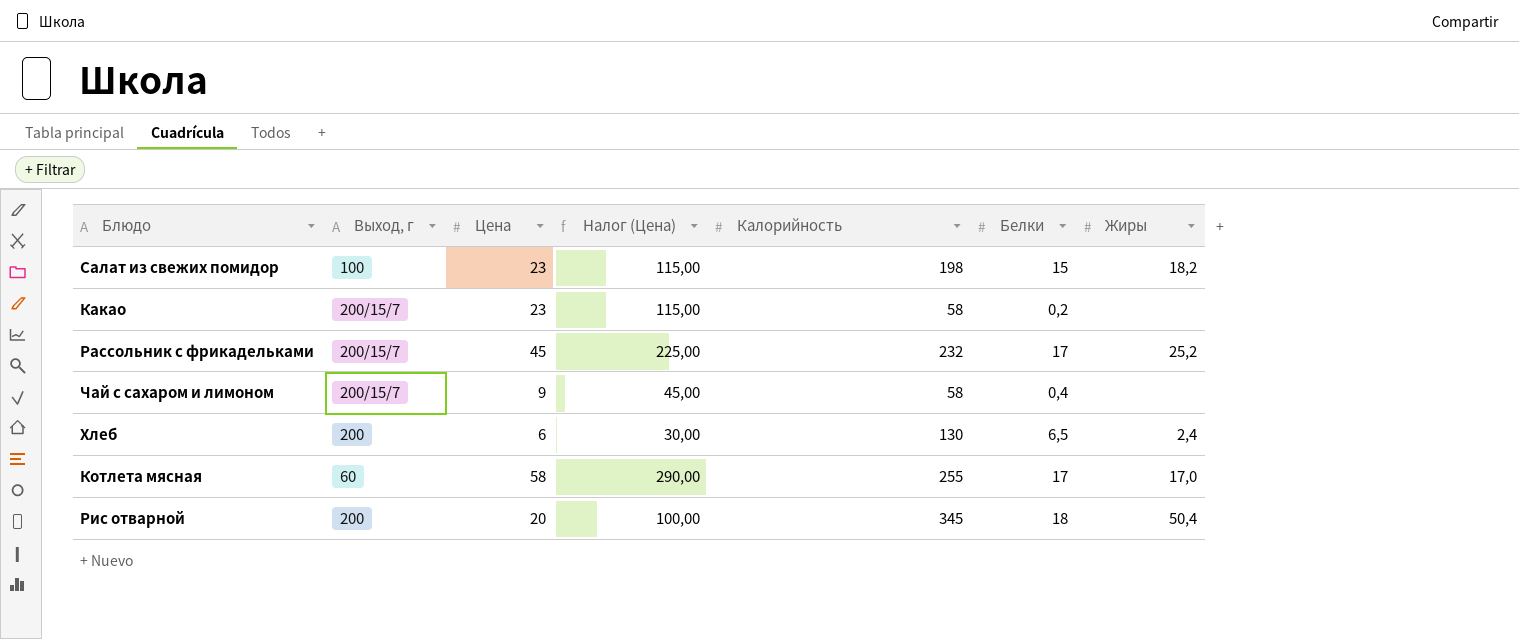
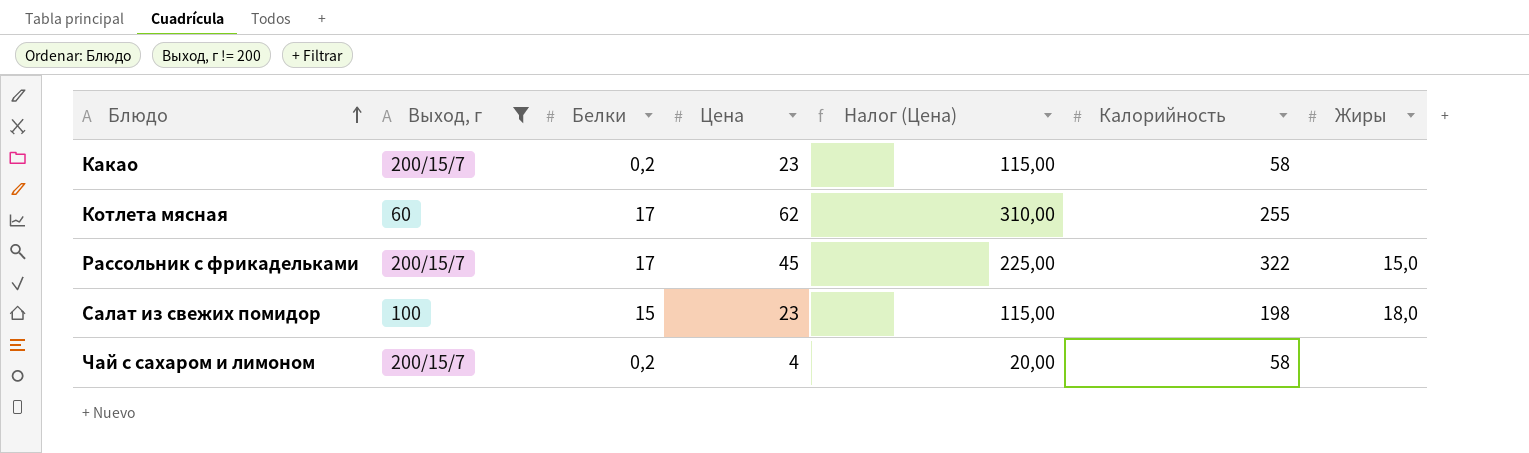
filter: none -> Выход, г != 200
row order: none -> Блюдо ascending
column Белки | position: 6 -> 3
Котлета мясная | Цена: 58 -> 62
Котлета мясная | Налог (Цена): 290,00 -> 310,00
Котлета мясная | Жиры: 17,0 -> none
Рассольник с фрикадельками | Калорийность: 232 -> 322
Рассольник с фрикадельками | Жиры: 25,2 -> 15,0
Салат из свежих помидор | Жиры: 18,2 -> 18,0
Чай с сахаром и лимоном | Белки: 0,4 -> 0,2
Чай с сахаром и лимоном | Цена: 9 -> 4
Чай с сахаром и лимоном | Налог (Цена): 45,00 -> 20,00

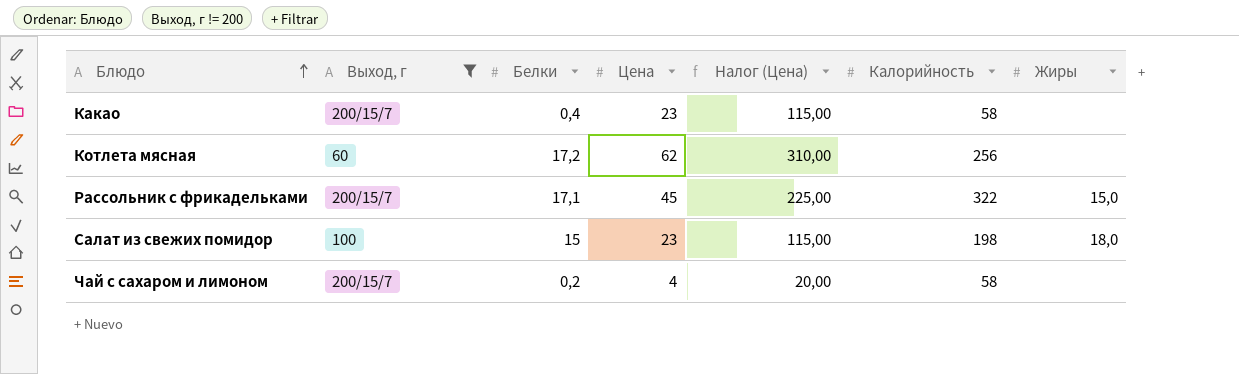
Какао | Белки: 0,2 -> 0,4
Котлета мясная | Белки: 17 -> 17,2
Котлета мясная | Калорийность: 255 -> 256
Рассольник с фрикадельками | Белки: 17 -> 17,1

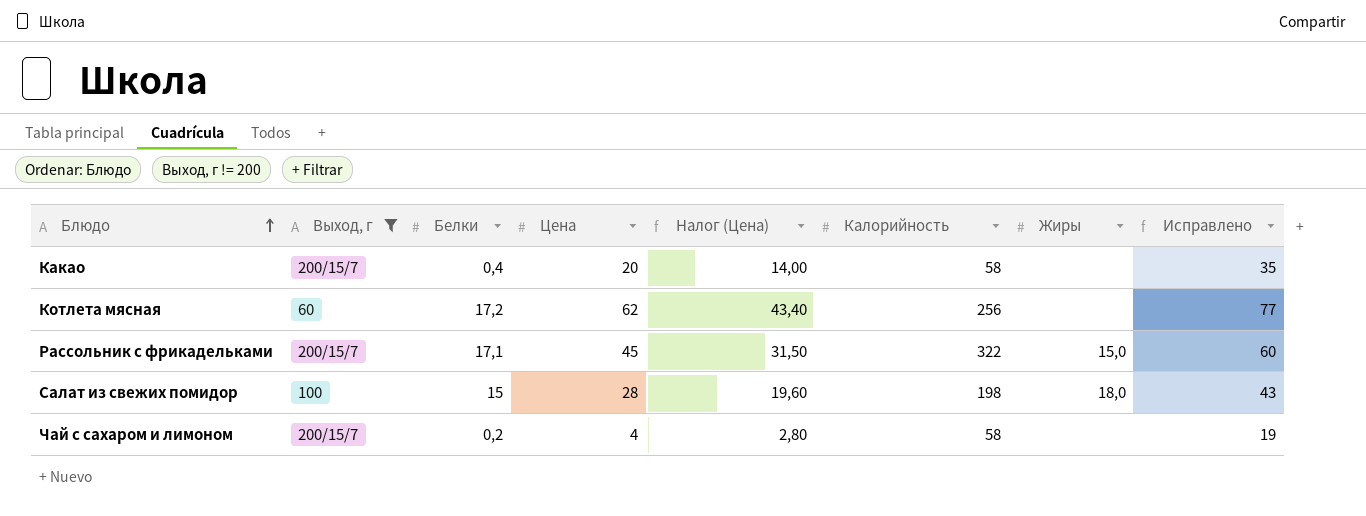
column Налог (Цена) | formula: [Цена] * 5 -> [Цена] * 0,7
column Исправлено | formula: none -> [Цена] + 15
Какао | Цена: 23 -> 20
Салат из свежих помидор | Цена: 23 -> 28

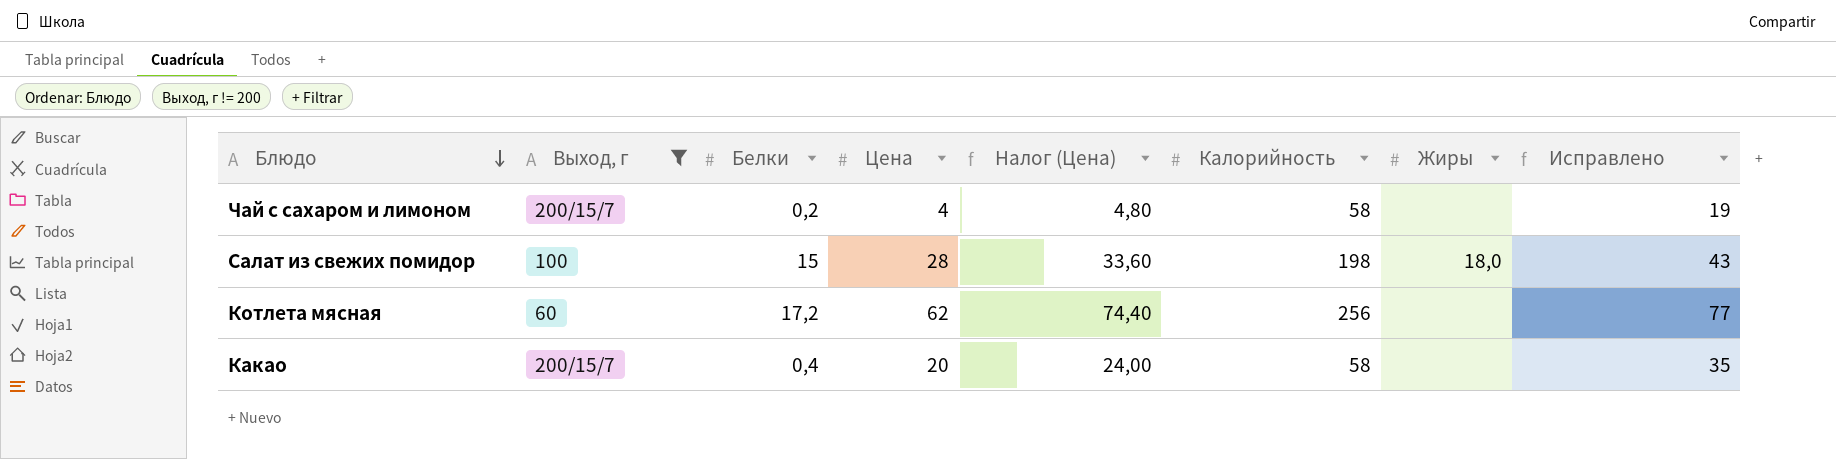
row order: Блюдо ascending -> Блюдо descending
column Налог (Цена) | formula: [Цена] * 0,7 -> [Цена] * 1,2
row Рассольник с фрикадельками: 200/15/7 | 17,1 | 45 | 31,50 | 322 | 15,0 | 60 -> none

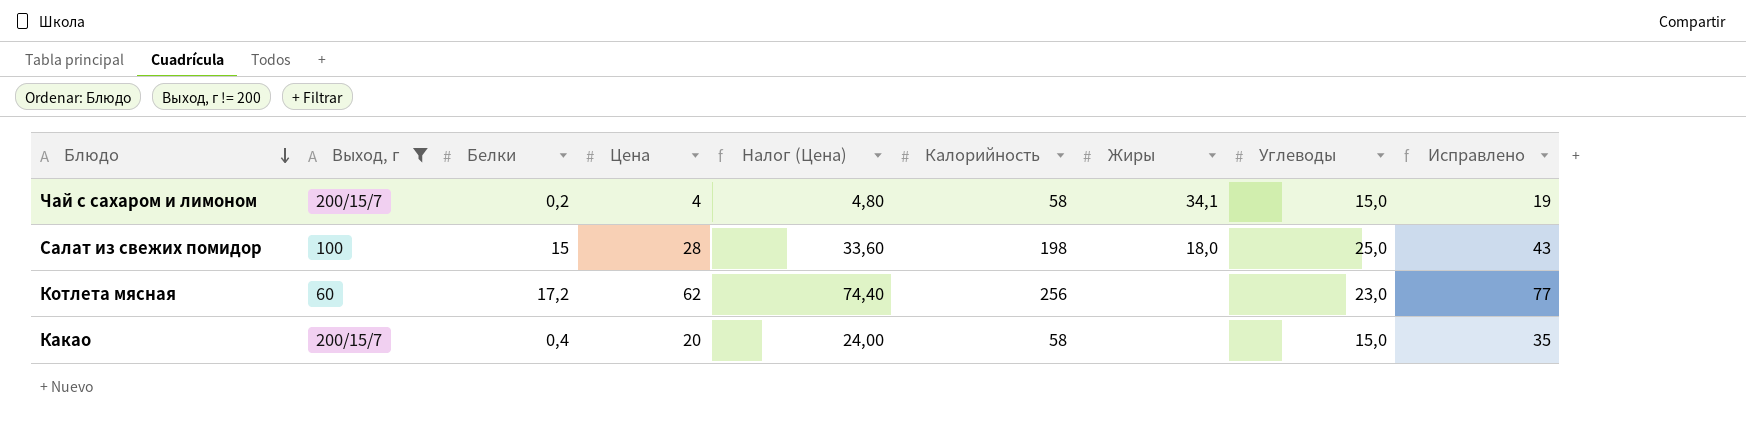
column Углеводы | position: none -> 8
Чай с сахаром и лимоном | Жиры: none -> 34,1

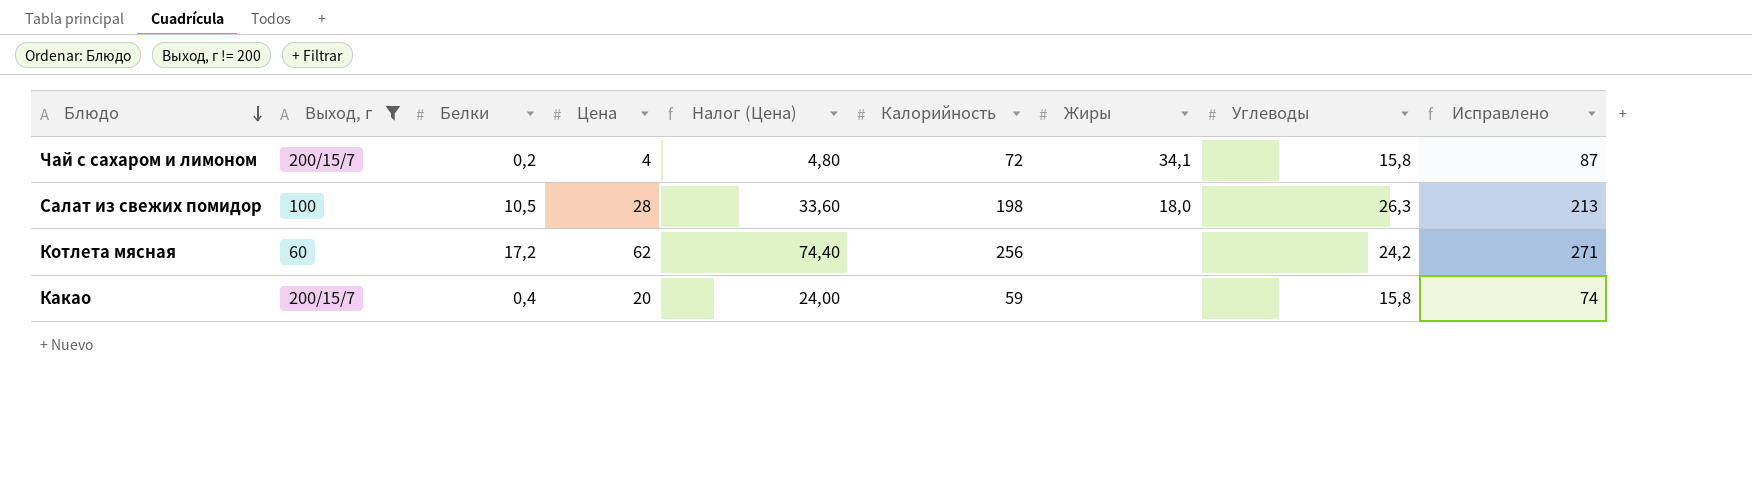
column Исправлено | formula: [Цена] + 15 -> [Калорийность] + 15
Чай с сахаром и лимоном | Калорийность: 58 -> 72
Чай с сахаром и лимоном | Углеводы: 15,0 -> 15,8
Салат из свежих помидор | Белки: 15 -> 10,5
Салат из свежих помидор | Углеводы: 25,0 -> 26,3
Котлета мясная | Углеводы: 23,0 -> 24,2
Какао | Калорийность: 58 -> 59
Какао | Углеводы: 15,0 -> 15,8

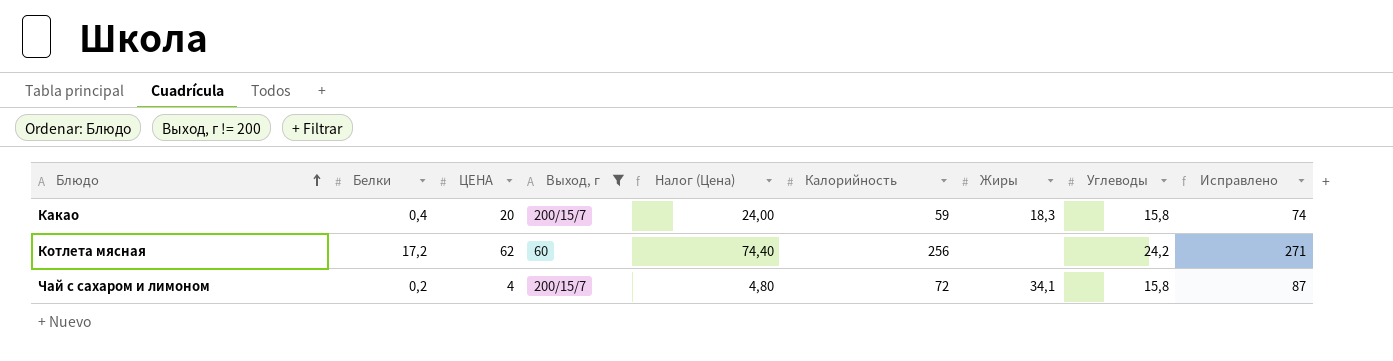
row order: Блюдо descending -> Блюдо ascending
column name: Цена -> ЦЕНА
column Выход, г | position: 2 -> 4
row Салат из свежих помидор: 100 | 10,5 | 28 | 33,60 | 198 | 18,0 | 26,3 | 213 -> none
Какао | Жиры: none -> 18,3

